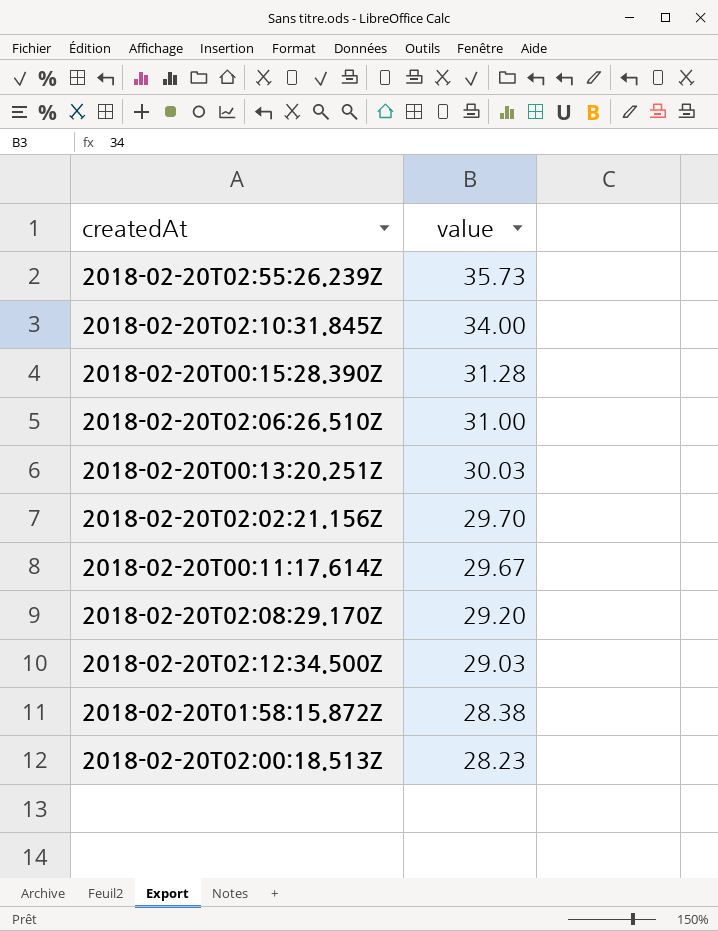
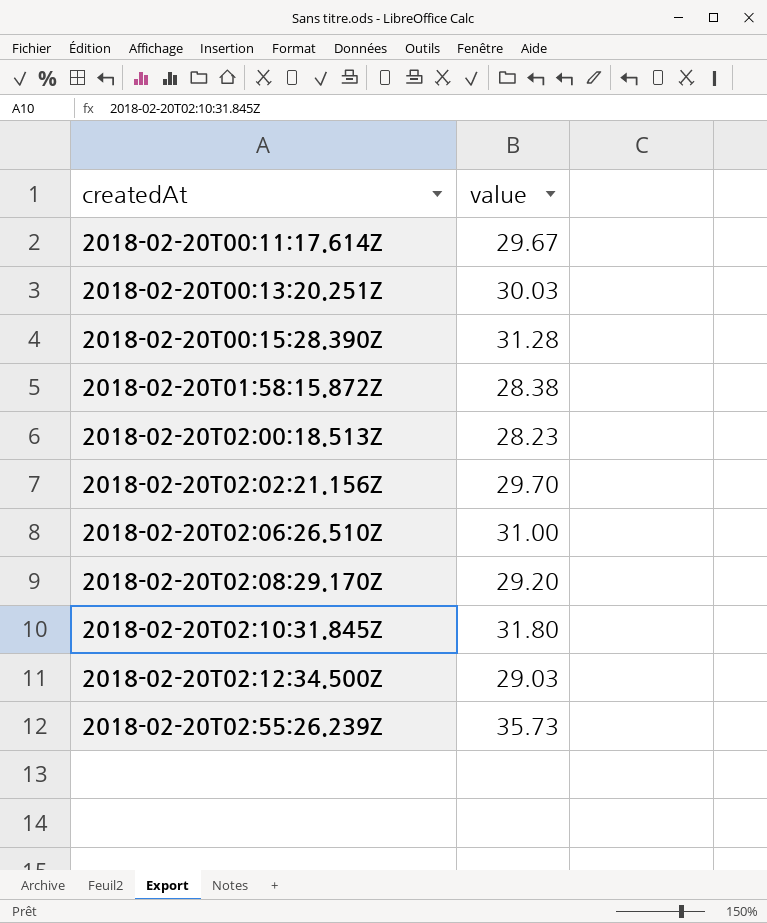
row order: value descending -> createdAt ascending
2018-02-20T02:10:31.845Z | value: 34.00 -> 31.80

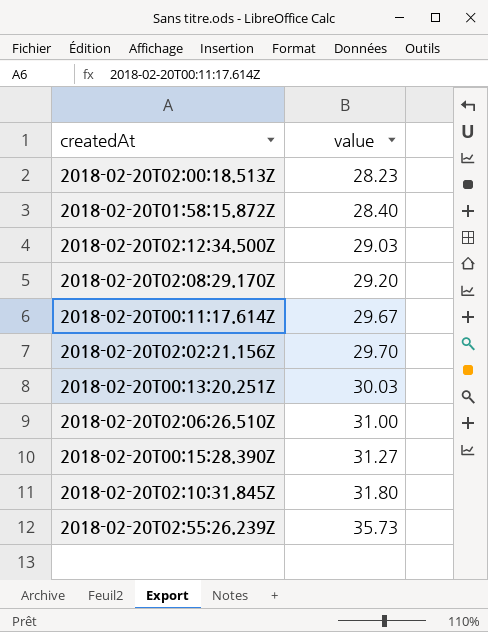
row order: createdAt ascending -> value ascending
2018-02-20T01:58:15.872Z | value: 28.38 -> 28.40
2018-02-20T00:15:28.390Z | value: 31.28 -> 31.27

